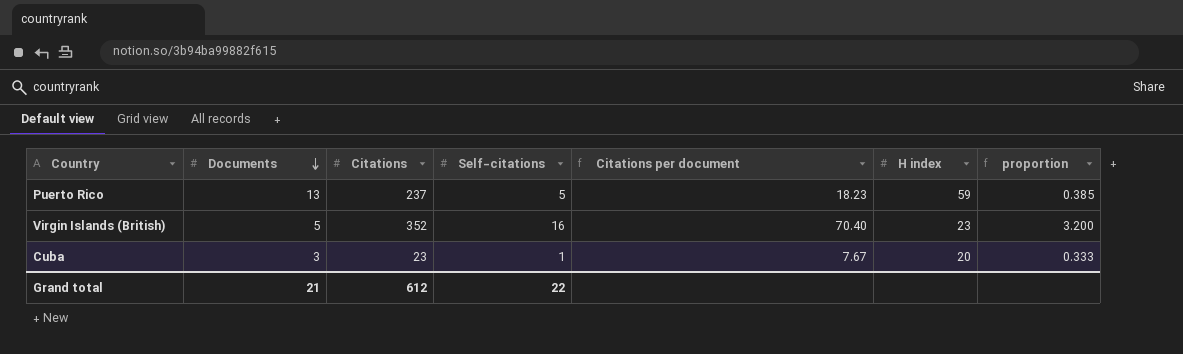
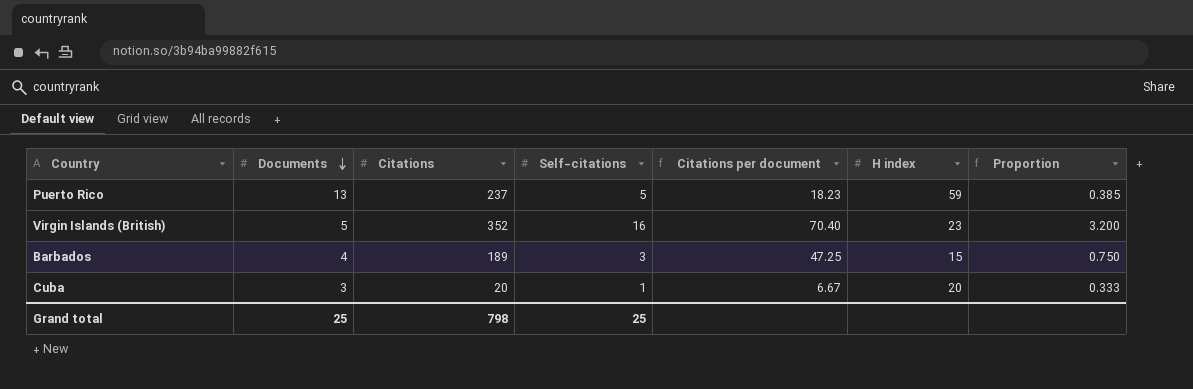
column name: proportion -> Proportion
row Barbados: none -> 4 | 189 | 3 | 47.25 | 15 | 0.750
Cuba | Citations: 23 -> 20
Cuba | Citations per document: 7.67 -> 6.67
Grand total | Documents: 21 -> 25
Grand total | Citations: 612 -> 798
Grand total | Self-citations: 22 -> 25

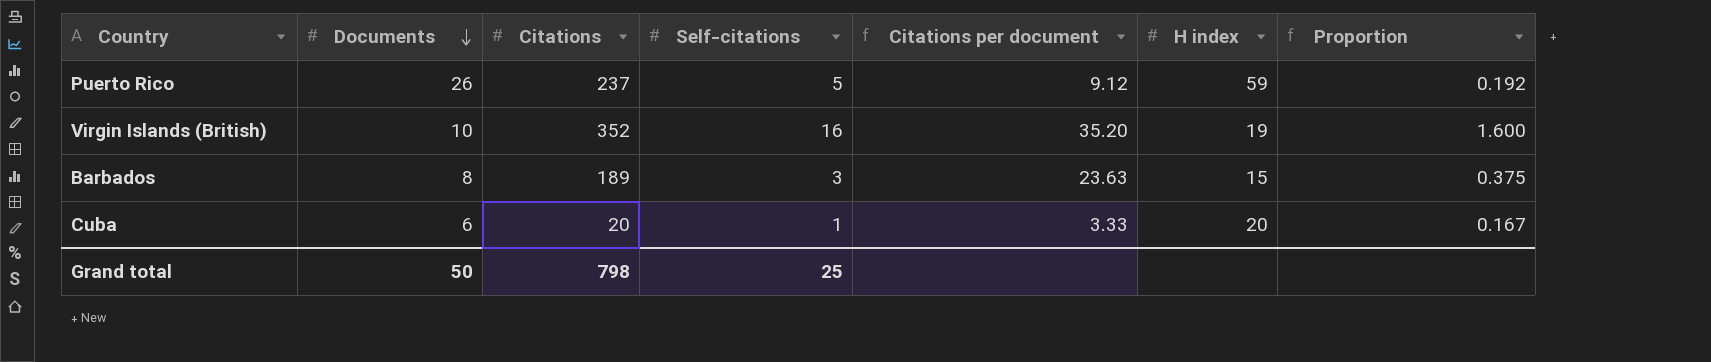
Puerto Rico | Documents: 13 -> 26
Puerto Rico | Citations per document: 18.23 -> 9.12
Puerto Rico | Proportion: 0.385 -> 0.192
Virgin Islands (British) | Documents: 5 -> 10
Virgin Islands (British) | Citations per document: 70.40 -> 35.20
Virgin Islands (British) | H index: 23 -> 19
Virgin Islands (British) | Proportion: 3.200 -> 1.600
Barbados | Documents: 4 -> 8
Barbados | Citations per document: 47.25 -> 23.63
Barbados | Proportion: 0.750 -> 0.375
Cuba | Documents: 3 -> 6
Cuba | Citations per document: 6.67 -> 3.33
Cuba | Proportion: 0.333 -> 0.167
Grand total | Documents: 25 -> 50

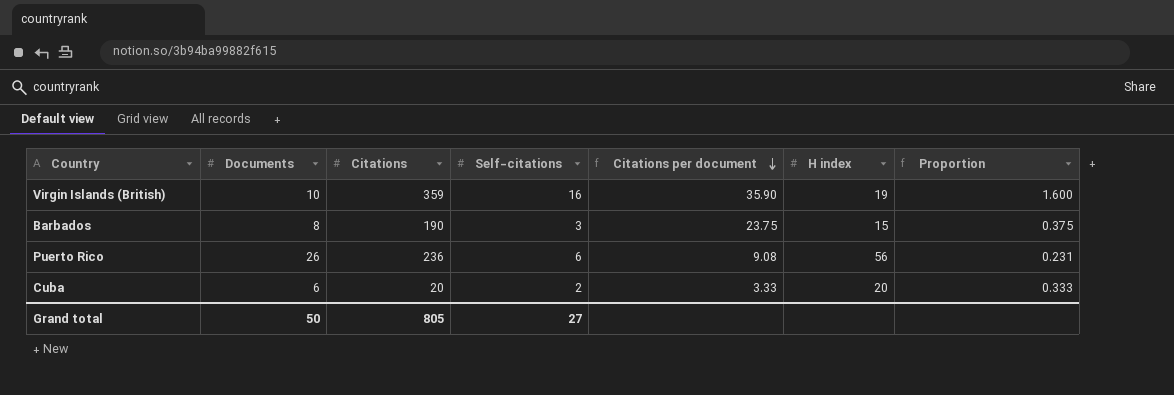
row order: Documents descending -> Citations per document descending
Virgin Islands (British) | Citations: 352 -> 359
Virgin Islands (British) | Citations per document: 35.20 -> 35.90
Barbados | Citations: 189 -> 190
Barbados | Citations per document: 23.63 -> 23.75
Puerto Rico | Citations: 237 -> 236
Puerto Rico | Self-citations: 5 -> 6
Puerto Rico | Citations per document: 9.12 -> 9.08
Puerto Rico | H index: 59 -> 56
Puerto Rico | Proportion: 0.192 -> 0.231
Cuba | Self-citations: 1 -> 2
Cuba | Proportion: 0.167 -> 0.333
Grand total | Citations: 798 -> 805
Grand total | Self-citations: 25 -> 27

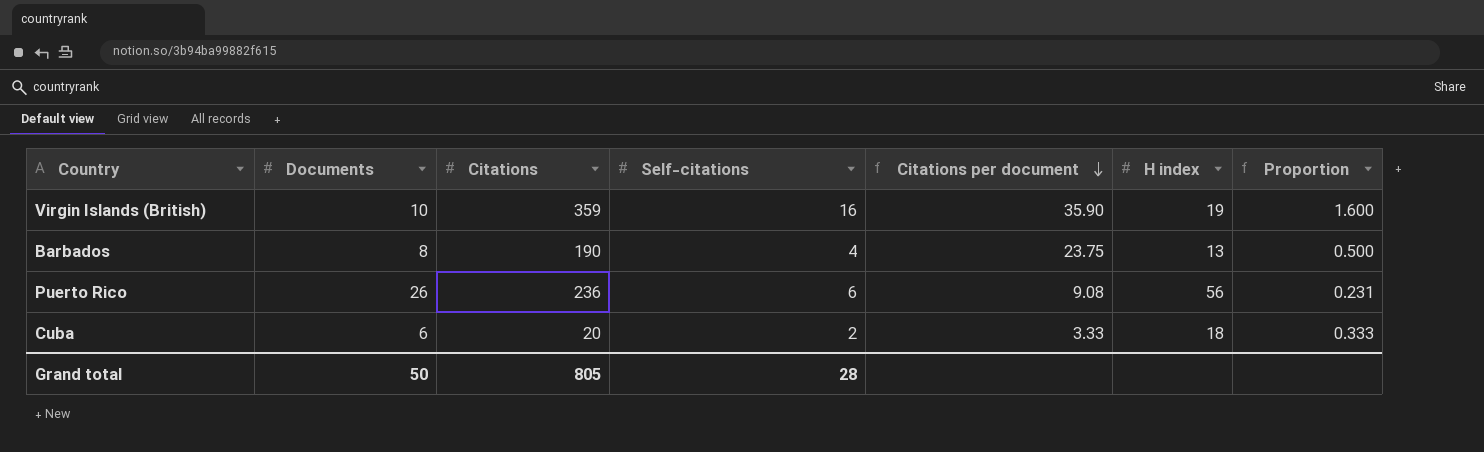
Barbados | Self-citations: 3 -> 4
Barbados | H index: 15 -> 13
Barbados | Proportion: 0.375 -> 0.500
Cuba | H index: 20 -> 18
Grand total | Self-citations: 27 -> 28

